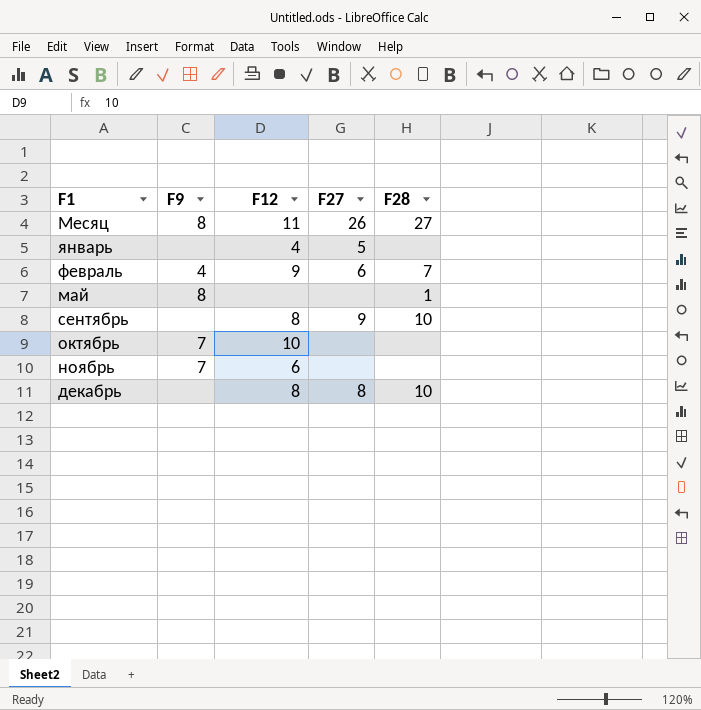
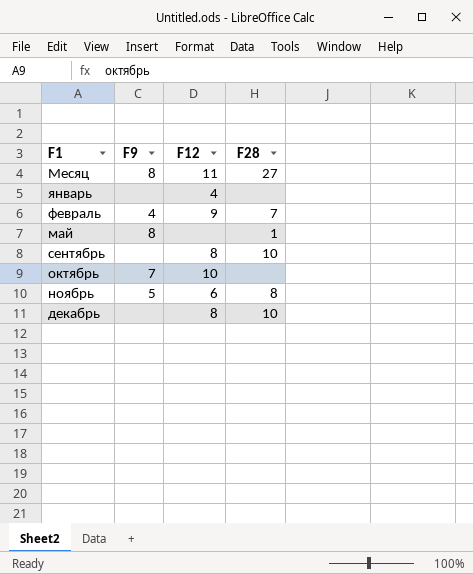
column F27 | position: 4 -> none
ноябрь | F9: 7 -> 5
ноябрь | F28: none -> 8

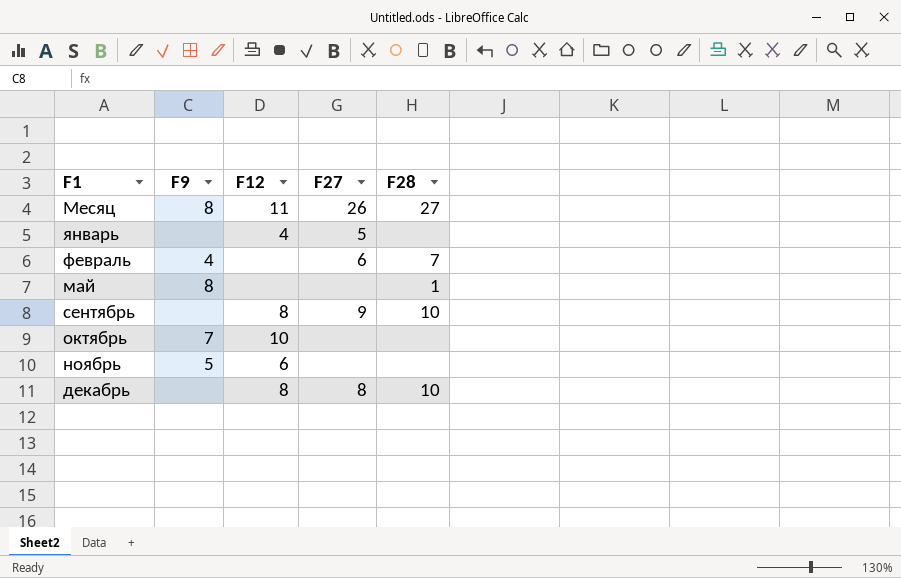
column F27 | position: none -> 4
февраль | F12: 9 -> none
ноябрь | F28: 8 -> none

